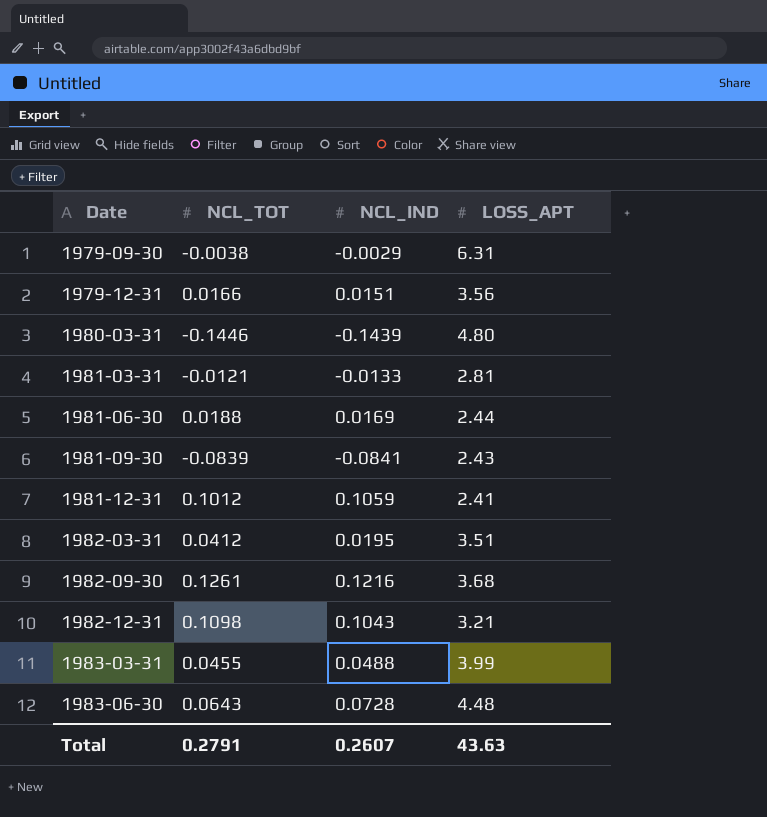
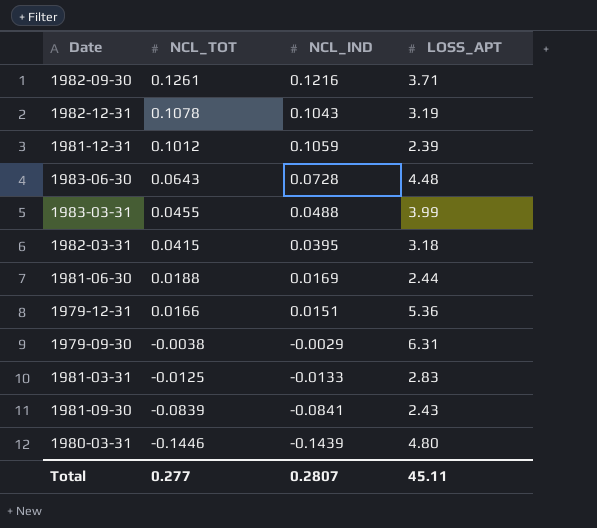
row order: Date ascending -> NCL_TOT descending
1982-09-30 | LOSS_APT: 3.68 -> 3.71
1982-12-31 | NCL_TOT: 0.1098 -> 0.1078
1982-12-31 | LOSS_APT: 3.21 -> 3.19
1981-12-31 | LOSS_APT: 2.41 -> 2.39
1982-03-31 | NCL_TOT: 0.0412 -> 0.0415
1982-03-31 | NCL_IND: 0.0195 -> 0.0395
1982-03-31 | LOSS_APT: 3.51 -> 3.18
1979-12-31 | LOSS_APT: 3.56 -> 5.36
1981-03-31 | NCL_TOT: -0.0121 -> -0.0125
1981-03-31 | LOSS_APT: 2.81 -> 2.83
Total | NCL_TOT: 0.2791 -> 0.277
Total | NCL_IND: 0.2607 -> 0.2807
Total | LOSS_APT: 43.63 -> 45.11

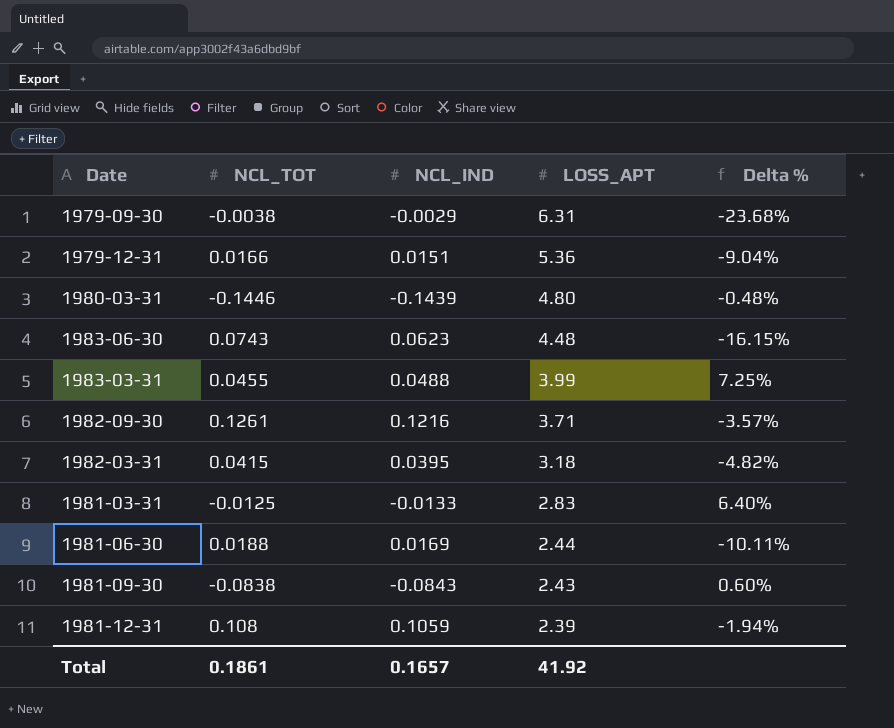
row order: NCL_TOT descending -> LOSS_APT descending
column Delta % | formula: none -> ([NCL_IND] - [NCL_TOT]) / [NCL_TOT]
row 1982-12-31: 0.1078 | 0.1043 | 3.19 -> none
1983-06-30 | NCL_TOT: 0.0643 -> 0.0743
1983-06-30 | NCL_IND: 0.0728 -> 0.0623
1981-09-30 | NCL_TOT: -0.0839 -> -0.0838
1981-09-30 | NCL_IND: -0.0841 -> -0.0843
1981-12-31 | NCL_TOT: 0.1012 -> 0.108
Total | NCL_TOT: 0.277 -> 0.1861
Total | NCL_IND: 0.2807 -> 0.1657
Total | LOSS_APT: 45.11 -> 41.92

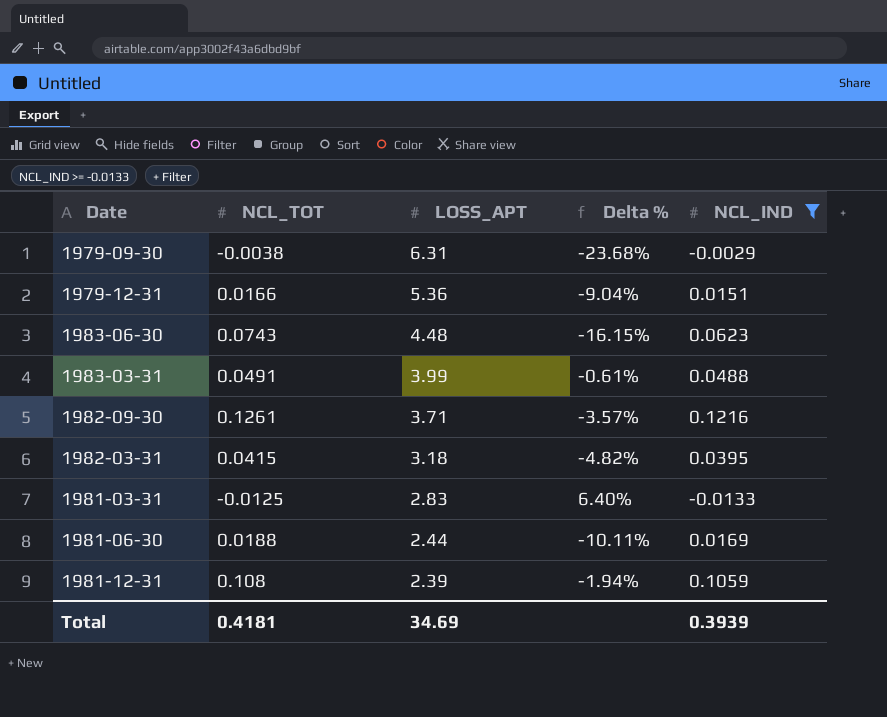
filter: none -> NCL_IND >= -0.0133
column NCL_IND | position: 3 -> 5
1983-03-31 | NCL_TOT: 0.0455 -> 0.0491
1983-03-31 | Delta %: 7.25% -> -0.61%
Total | NCL_TOT: 0.1861 -> 0.4181
Total | LOSS_APT: 41.92 -> 34.69
Total | NCL_IND: 0.1657 -> 0.3939

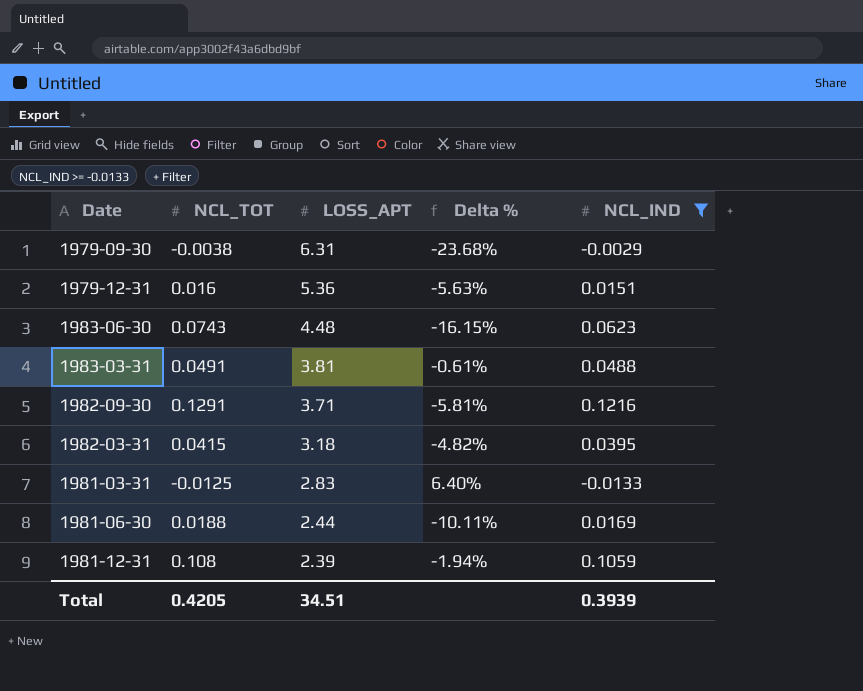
1979-12-31 | NCL_TOT: 0.0166 -> 0.016
1979-12-31 | Delta %: -9.04% -> -5.63%
1983-03-31 | LOSS_APT: 3.99 -> 3.81
1982-09-30 | NCL_TOT: 0.1261 -> 0.1291
1982-09-30 | Delta %: -3.57% -> -5.81%
Total | NCL_TOT: 0.4181 -> 0.4205
Total | LOSS_APT: 34.69 -> 34.51

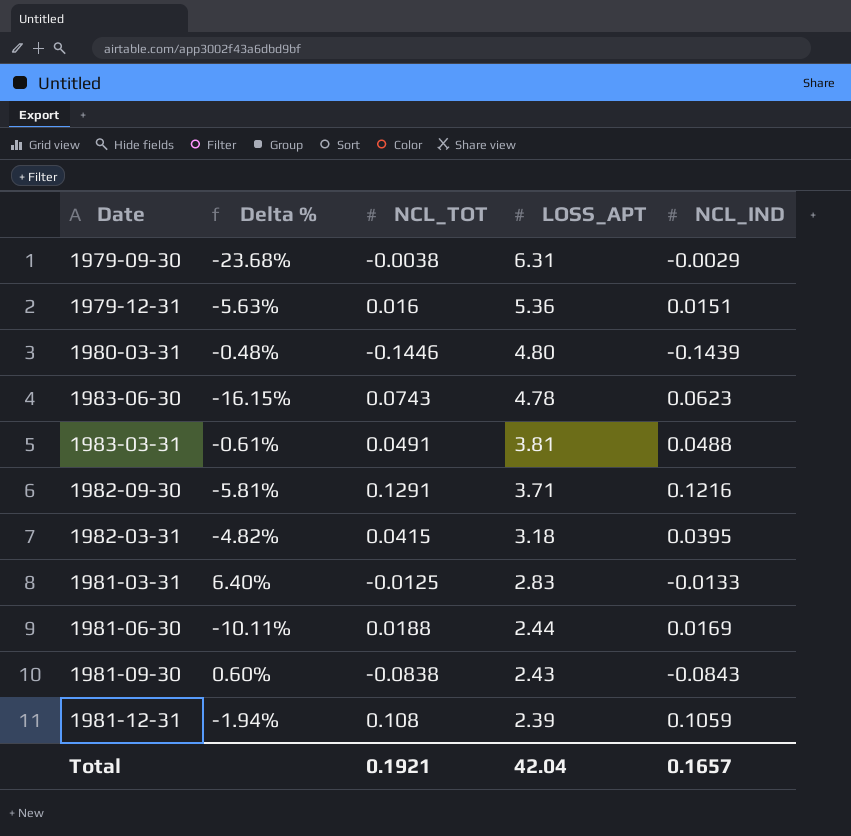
filter: NCL_IND >= -0.0133 -> none
column Delta % | position: 4 -> 2
1983-06-30 | LOSS_APT: 4.48 -> 4.78
Total | NCL_TOT: 0.4205 -> 0.1921
Total | LOSS_APT: 34.51 -> 42.04
Total | NCL_IND: 0.3939 -> 0.1657

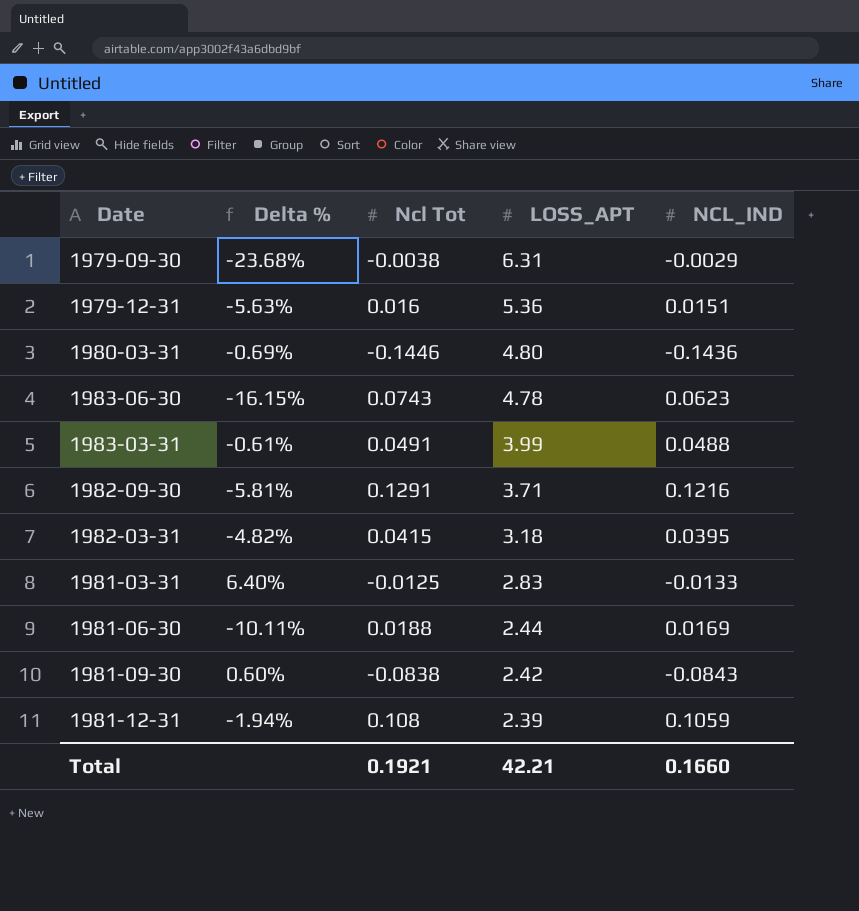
column name: NCL_TOT -> Ncl Tot
1980-03-31 | Delta %: -0.48% -> -0.69%
1980-03-31 | NCL_IND: -0.1439 -> -0.1436
1983-03-31 | LOSS_APT: 3.81 -> 3.99
1981-09-30 | LOSS_APT: 2.43 -> 2.42
Total | LOSS_APT: 42.04 -> 42.21
Total | NCL_IND: 0.1657 -> 0.1660

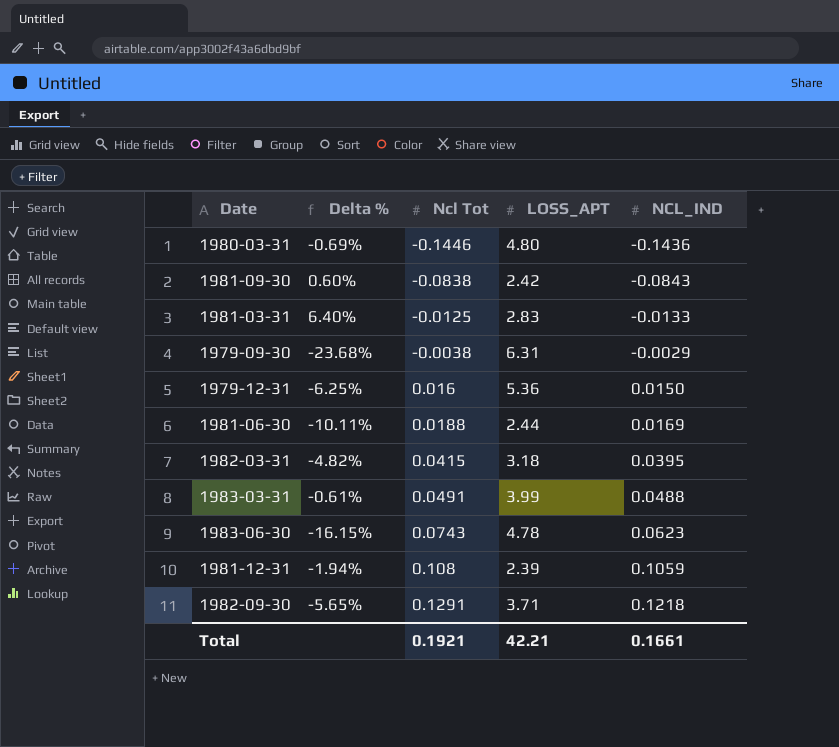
row order: LOSS_APT descending -> Ncl Tot ascending
1979-12-31 | Delta %: -5.63% -> -6.25%
1979-12-31 | NCL_IND: 0.0151 -> 0.0150
1982-09-30 | Delta %: -5.81% -> -5.65%
1982-09-30 | NCL_IND: 0.1216 -> 0.1218
Total | NCL_IND: 0.1660 -> 0.1661

